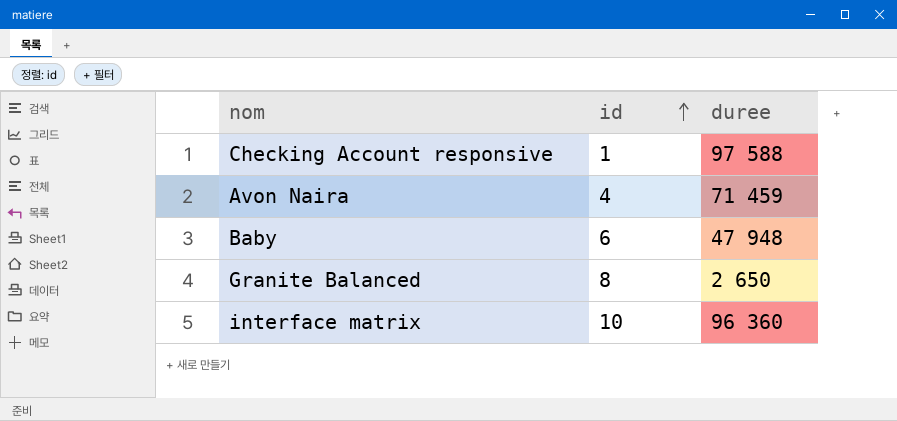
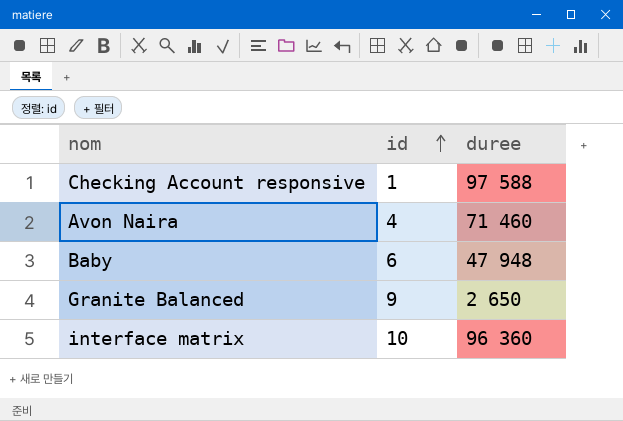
Avon Naira | duree: 71 459 -> 71 460
Granite Balanced | id: 8 -> 9

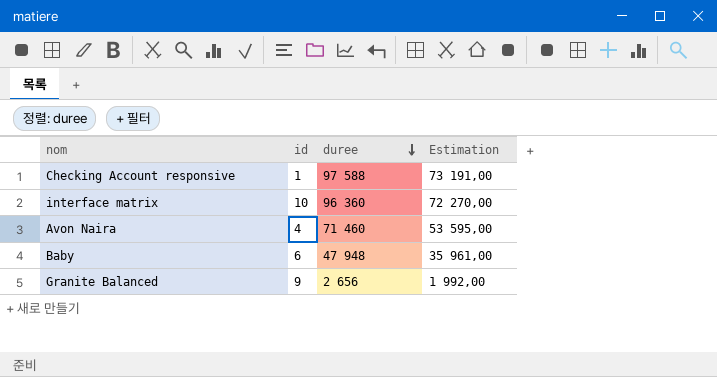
row order: id ascending -> duree descending
column Estimation | formula: none -> [duree] * 0,75
Granite Balanced | duree: 2 650 -> 2 656

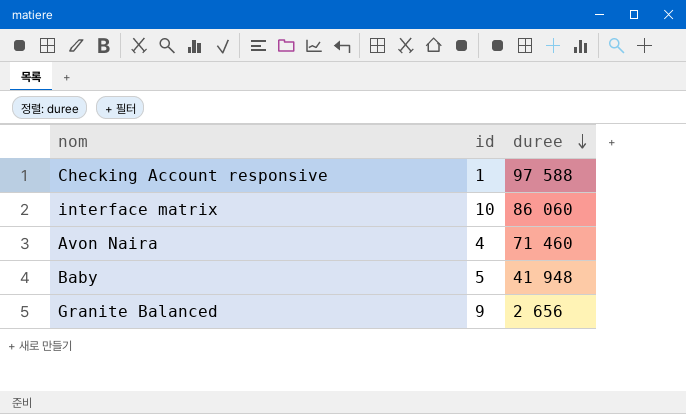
column Estimation | formula: [duree] * 0,75 -> none
interface matrix | duree: 96 360 -> 86 060
Baby | id: 6 -> 5
Baby | duree: 47 948 -> 41 948

